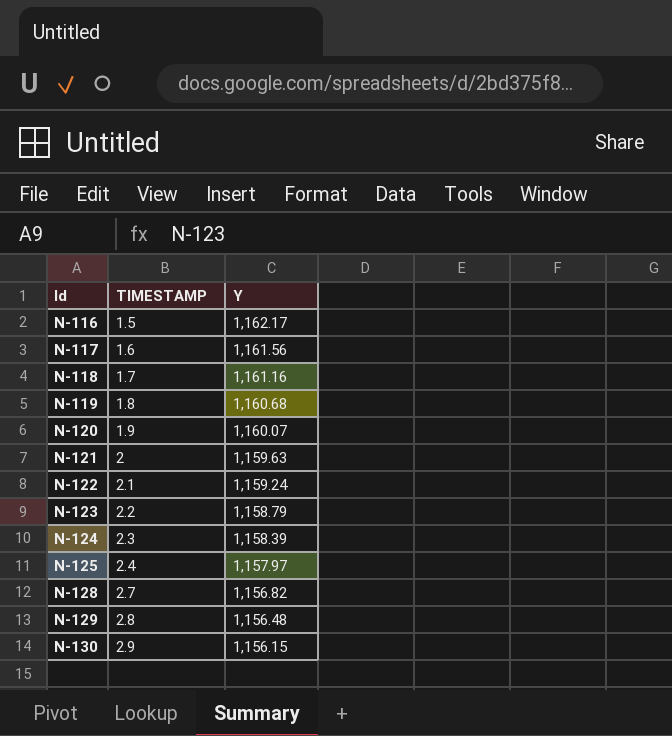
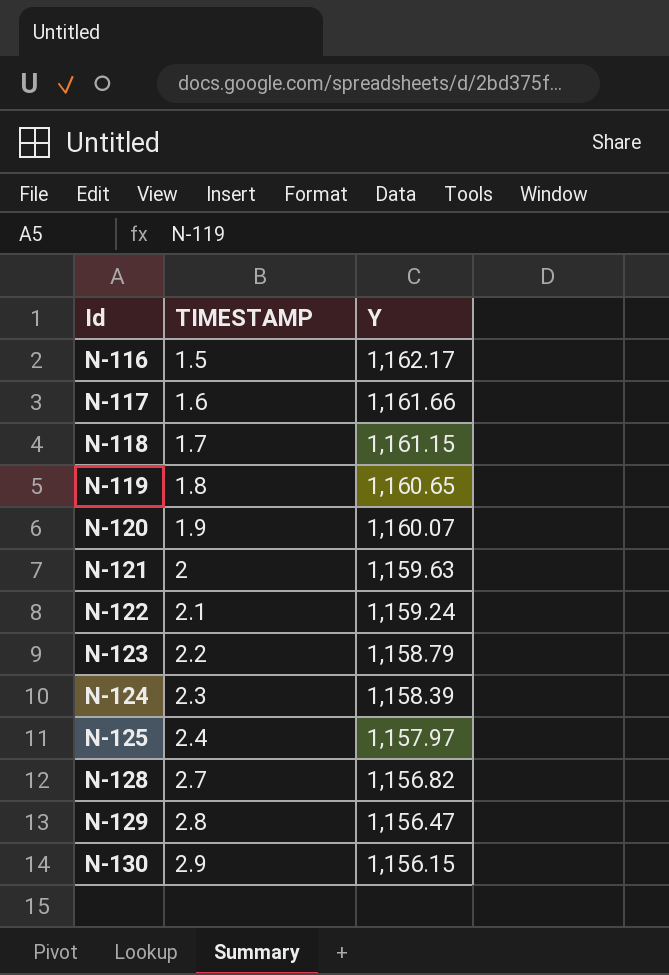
N-117 | Y: 1,161.56 -> 1,161.66
N-118 | Y: 1,161.16 -> 1,161.15
N-119 | Y: 1,160.68 -> 1,160.65
N-129 | Y: 1,156.48 -> 1,156.47

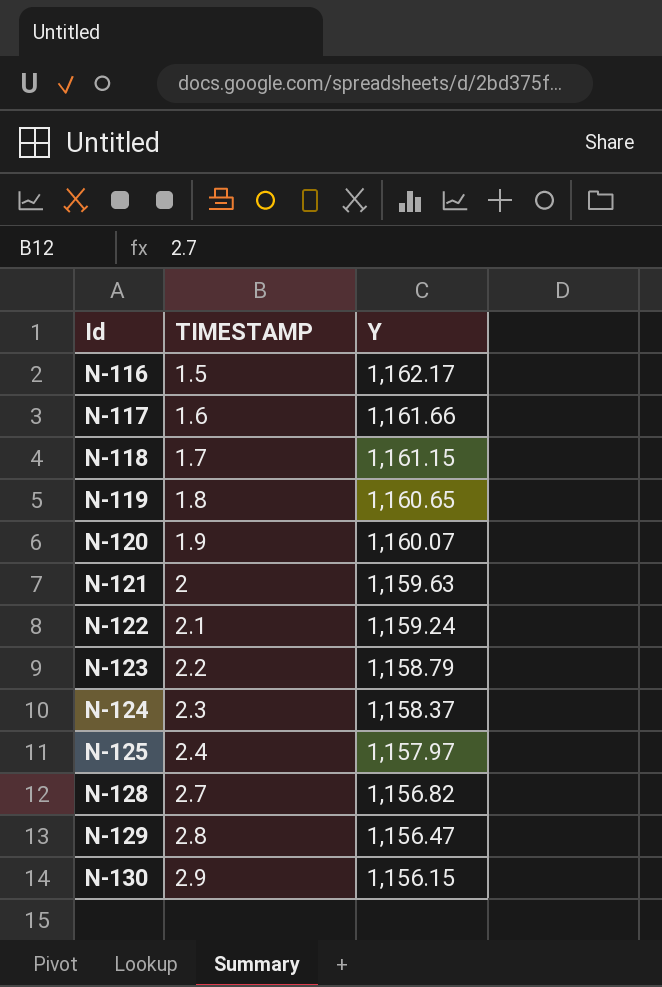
N-124 | Y: 1,158.39 -> 1,158.37

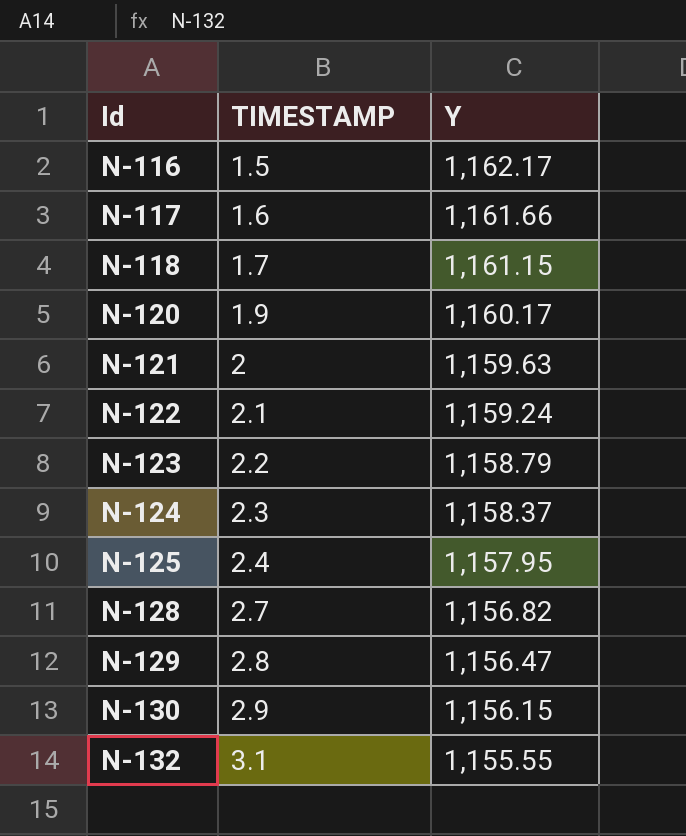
row N-119: 1.8 | 1,160.65 -> none
N-120 | Y: 1,160.07 -> 1,160.17
N-125 | Y: 1,157.97 -> 1,157.95
row N-132: none -> 3.1 | 1,155.55

